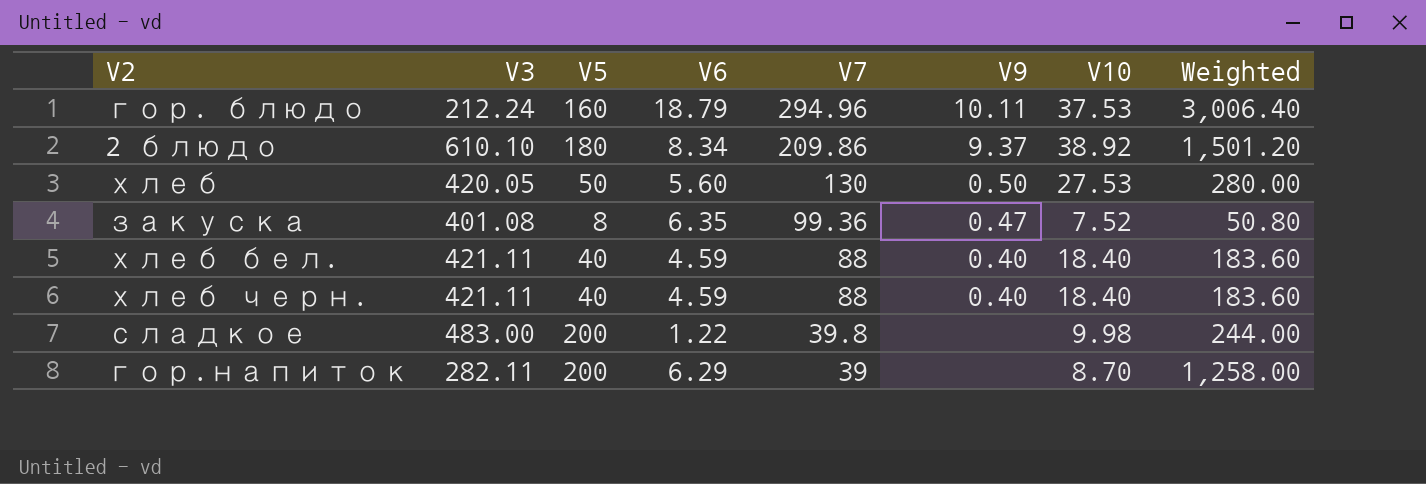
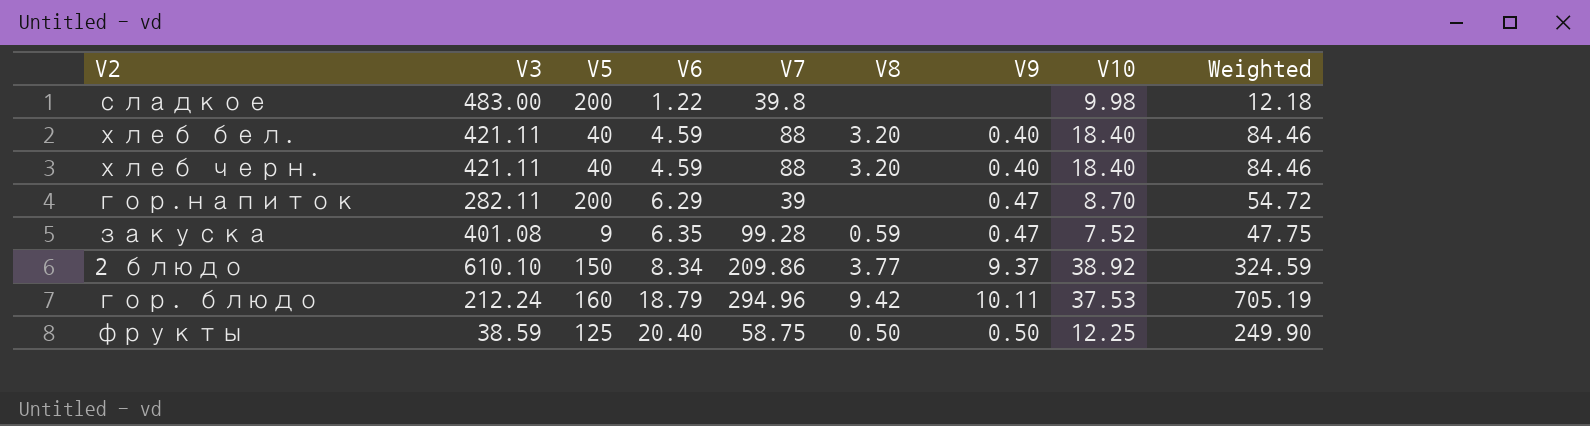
row order: V7 descending -> V6 ascending
column V8 | position: none -> 6
column Weighted | formula: [V5] * [V6] -> [V6] * [V10]
row хлеб: 420.05 | 50 | 5.60 | 130 | 0.50 | 27.53 | 280.00 -> none
гор.напиток | V9: none -> 0.47
закуска | V5: 8 -> 9
закуска | V7: 99.36 -> 99.28
2 блюдо | V5: 180 -> 150
row фрукты: none -> 38.59 | 125 | 20.40 | 58.75 | 0.50 | 0.50 | 12.25 | 249.90

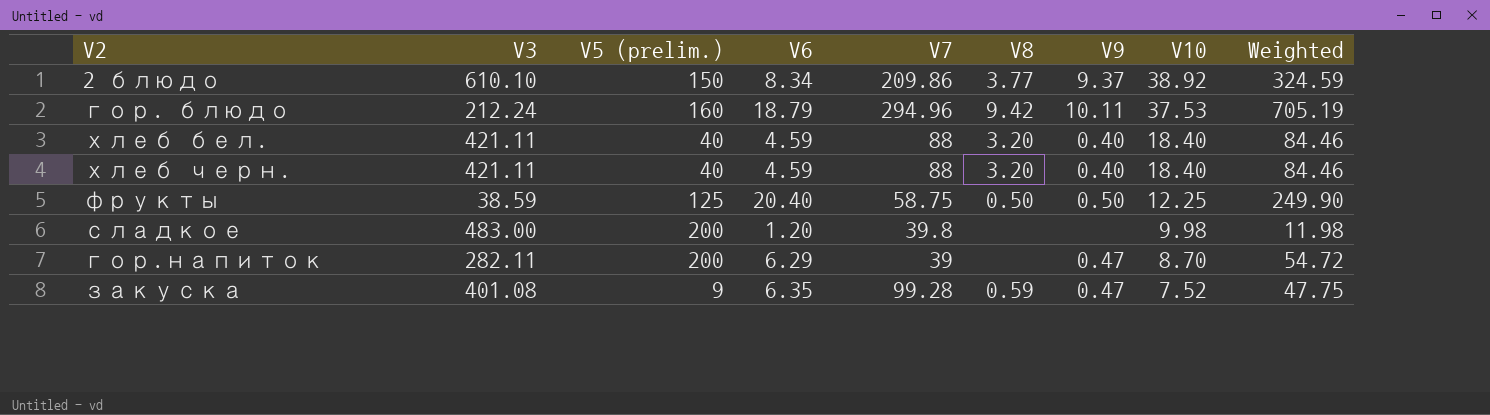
row order: V6 ascending -> V10 descending
column name: V5 -> V5 (prelim.)
сладкое | V6: 1.22 -> 1.20
сладкое | Weighted: 12.18 -> 11.98

